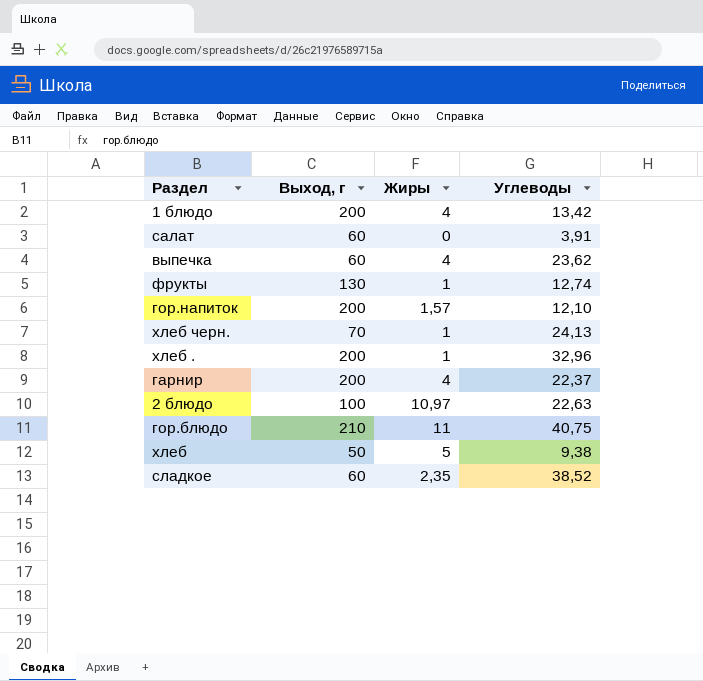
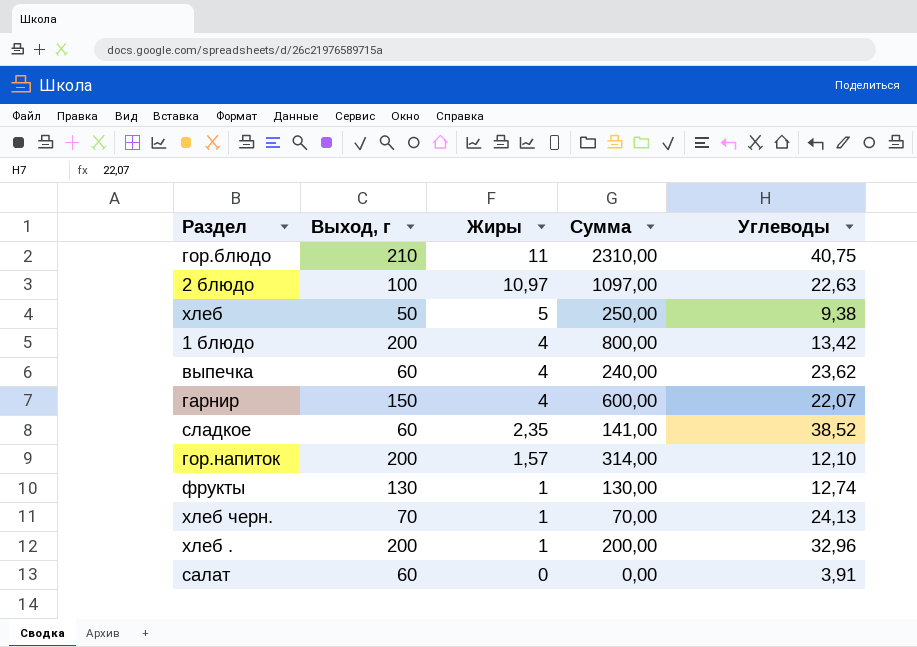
row order: none -> Жиры descending
column Сумма | formula: none -> [Выход, г] * [Жиры]
гарнир | Выход, г: 200 -> 150
гарнир | Углеводы: 22,37 -> 22,07

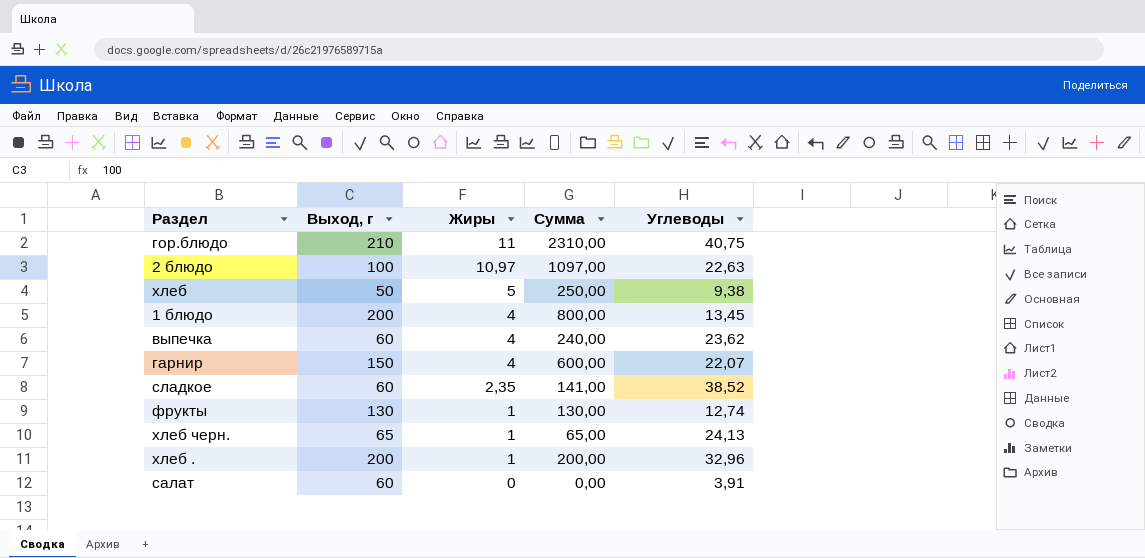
row гор.напиток: 200 | 1,57 | 314,00 | 12,10 -> none
1 блюдо | Углеводы: 13,42 -> 13,45
хлеб черн. | Выход, г: 70 -> 65
хлеб черн. | Сумма: 70,00 -> 65,00

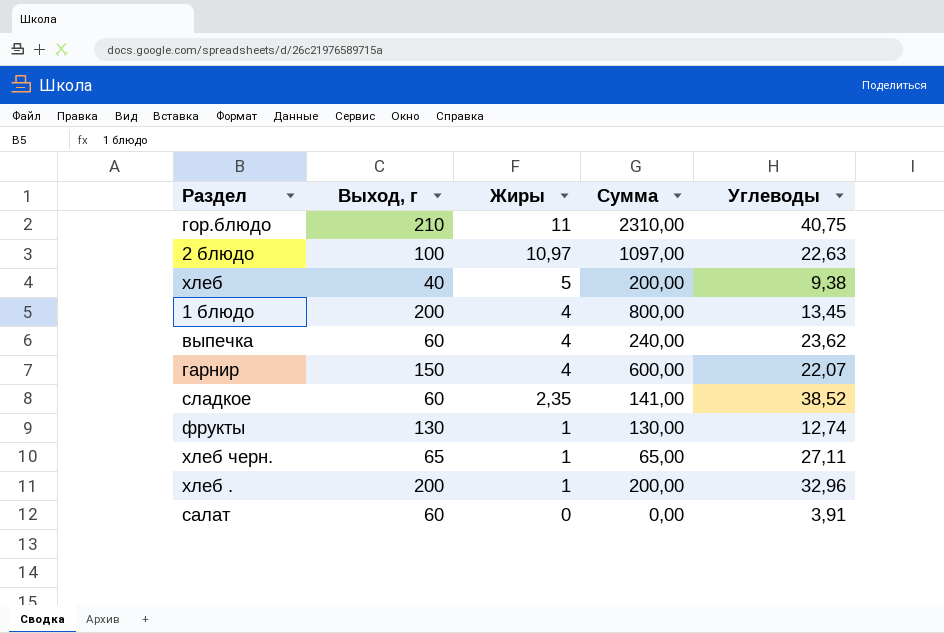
хлеб | Выход, г: 50 -> 40
хлеб | Сумма: 250,00 -> 200,00
хлеб черн. | Углеводы: 24,13 -> 27,11

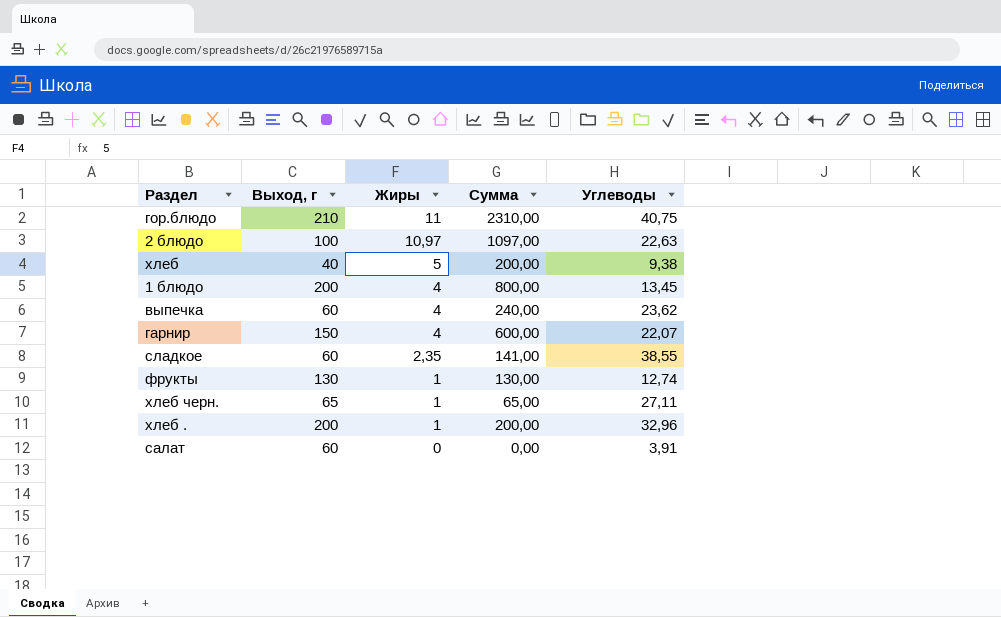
сладкое | Углеводы: 38,52 -> 38,55

